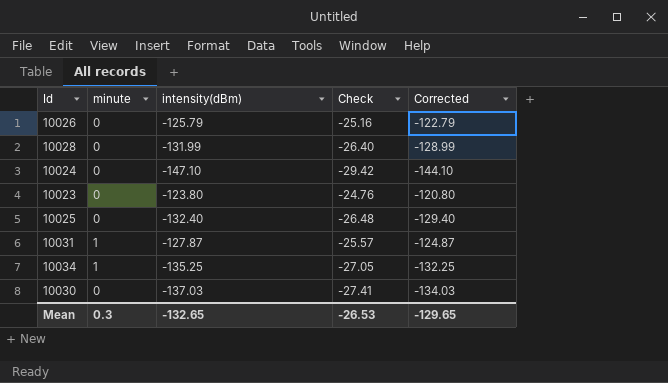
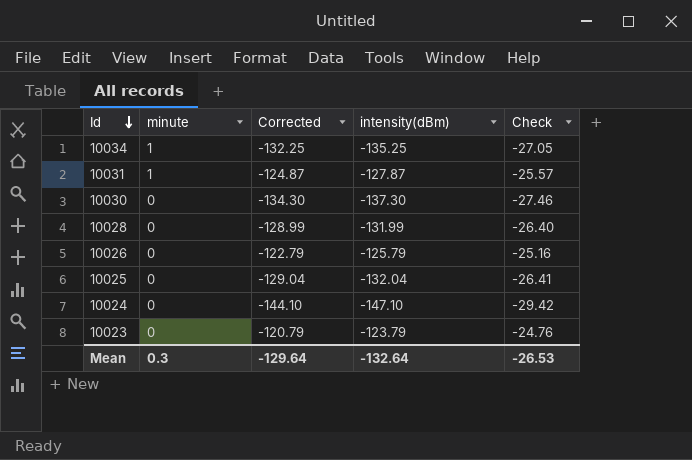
row order: none -> Id descending
column Corrected | position: 5 -> 3
10030 | Corrected: -134.03 -> -134.30
10030 | intensity(dBm): -137.03 -> -137.30
10030 | Check: -27.41 -> -27.46
10025 | Corrected: -129.40 -> -129.04
10025 | intensity(dBm): -132.40 -> -132.04
10025 | Check: -26.48 -> -26.41
10023 | Corrected: -120.80 -> -120.79
10023 | intensity(dBm): -123.80 -> -123.79
Mean | Corrected: -129.65 -> -129.64
Mean | intensity(dBm): -132.65 -> -132.64

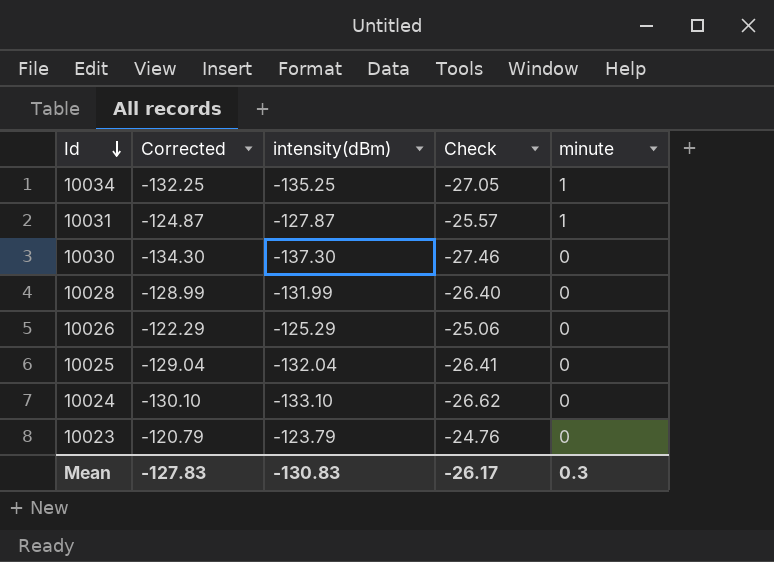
column minute | position: 2 -> 5
10026 | Corrected: -122.79 -> -122.29
10026 | intensity(dBm): -125.79 -> -125.29
10026 | Check: -25.16 -> -25.06
10024 | Corrected: -144.10 -> -130.10
10024 | intensity(dBm): -147.10 -> -133.10
10024 | Check: -29.42 -> -26.62
Mean | Corrected: -129.64 -> -127.83
Mean | intensity(dBm): -132.64 -> -130.83
Mean | Check: -26.53 -> -26.17

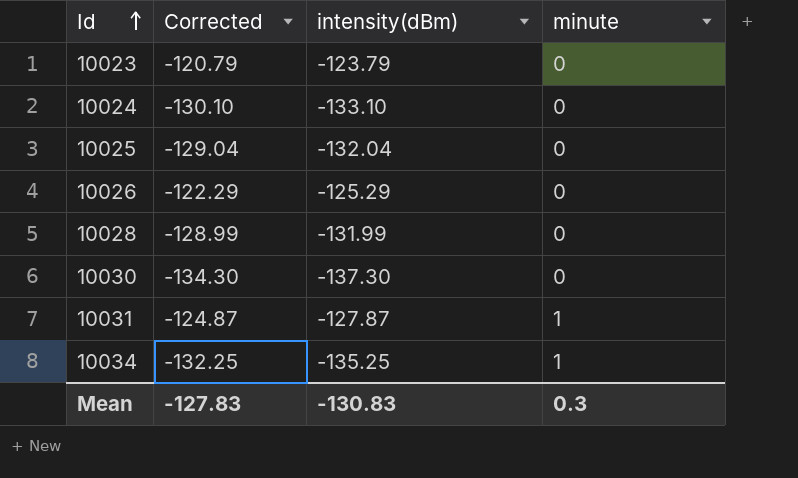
row order: Id descending -> Id ascending
column Check | formula: [intensity(dBm)] * 0.2 -> none

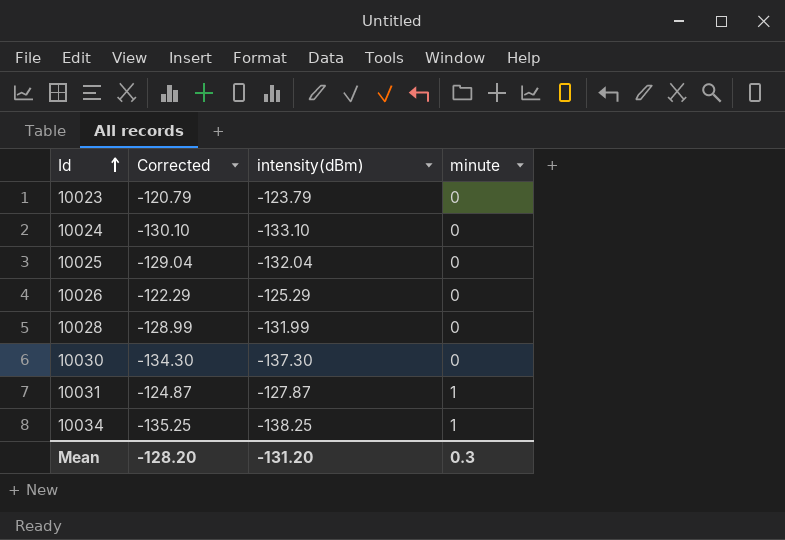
10034 | Corrected: -132.25 -> -135.25
10034 | intensity(dBm): -135.25 -> -138.25
Mean | Corrected: -127.83 -> -128.20
Mean | intensity(dBm): -130.83 -> -131.20

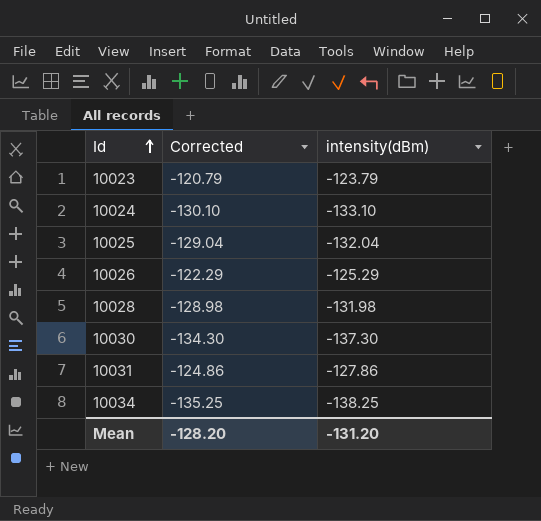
column minute | position: 4 -> none
10028 | Corrected: -128.99 -> -128.98
10028 | intensity(dBm): -131.99 -> -131.98
10031 | Corrected: -124.87 -> -124.86
10031 | intensity(dBm): -127.87 -> -127.86

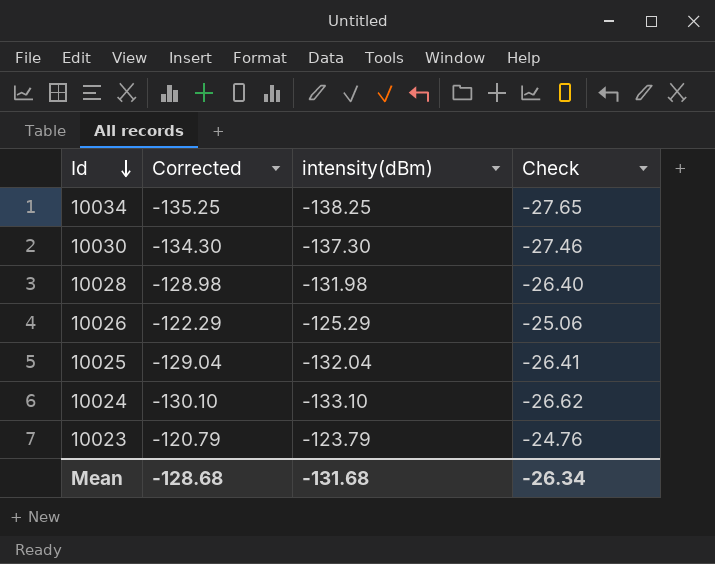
row order: Id ascending -> Id descending
column Check | formula: none -> [intensity(dBm)] * 0.2
row 10031: -124.86 | -127.86 -> none
Mean | Corrected: -128.20 -> -128.68
Mean | intensity(dBm): -131.20 -> -131.68

